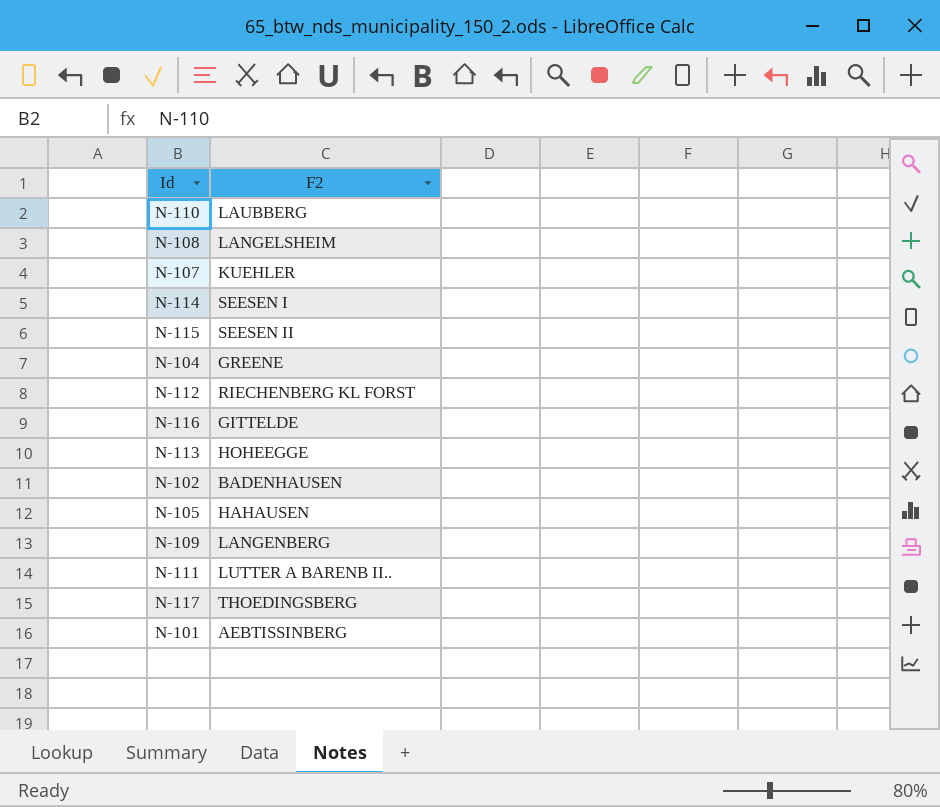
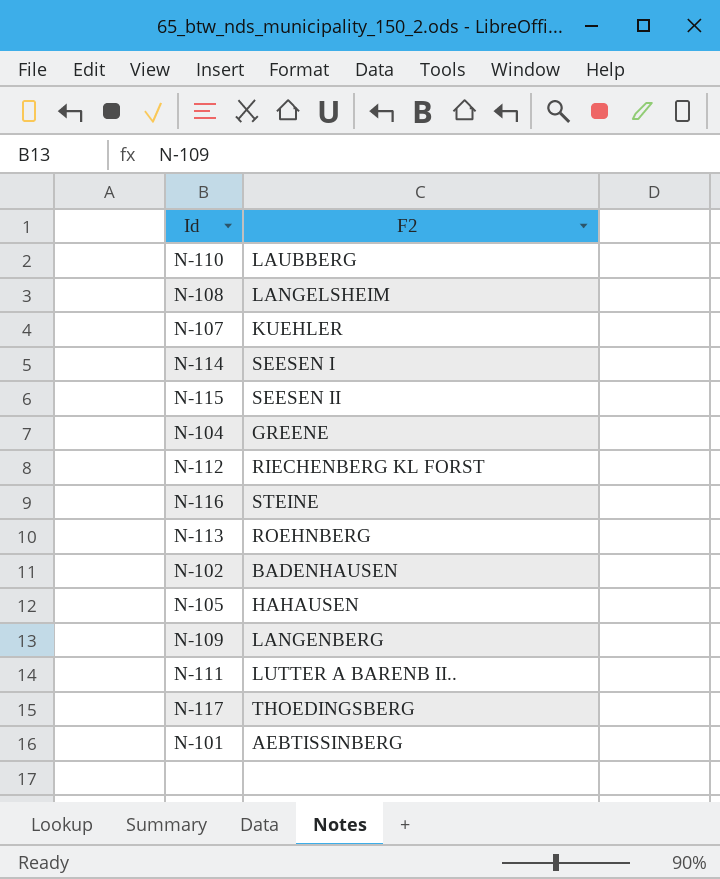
N-116 | F2: GITTELDE -> STEINE
N-113 | F2: HOHEEGGE -> ROEHNBERG

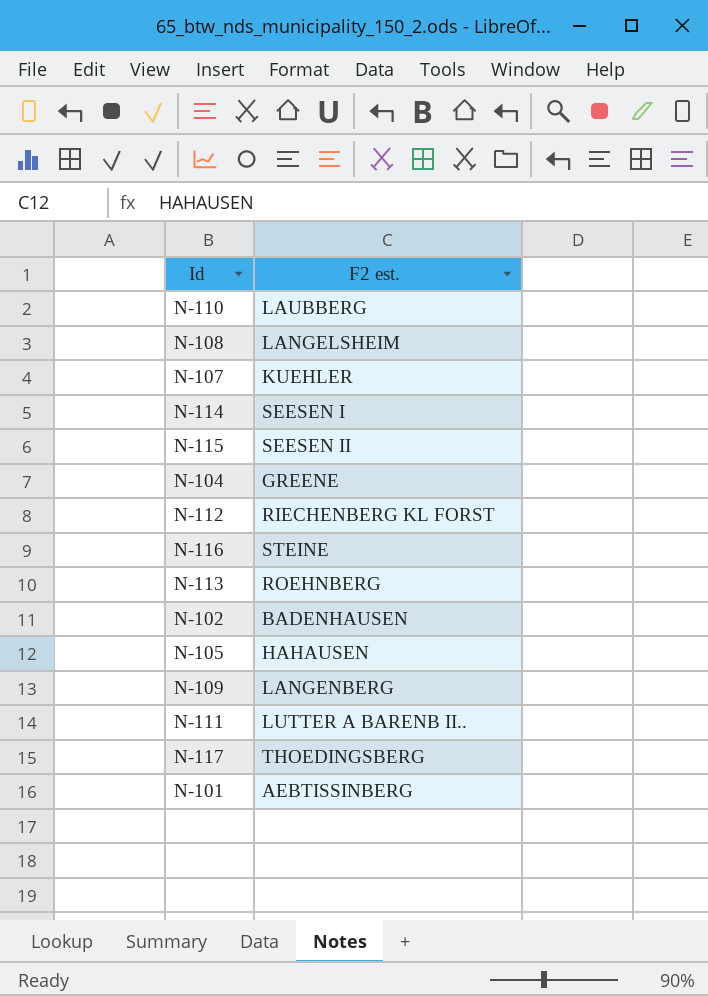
column name: F2 -> F2 est.

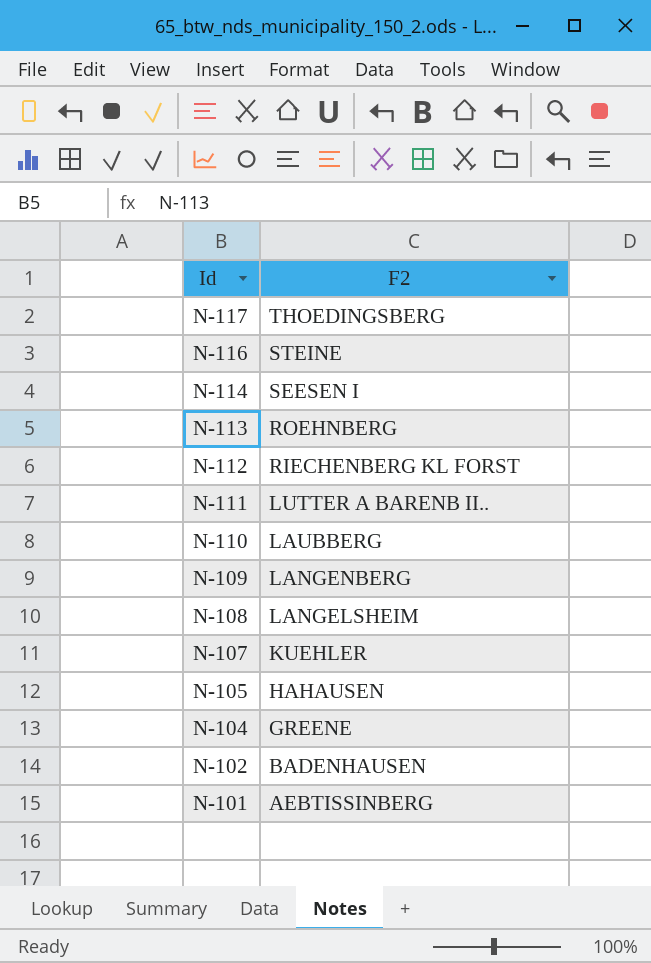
row order: none -> Id descending
column name: F2 est. -> F2
row N-115: SEESEN II -> none

